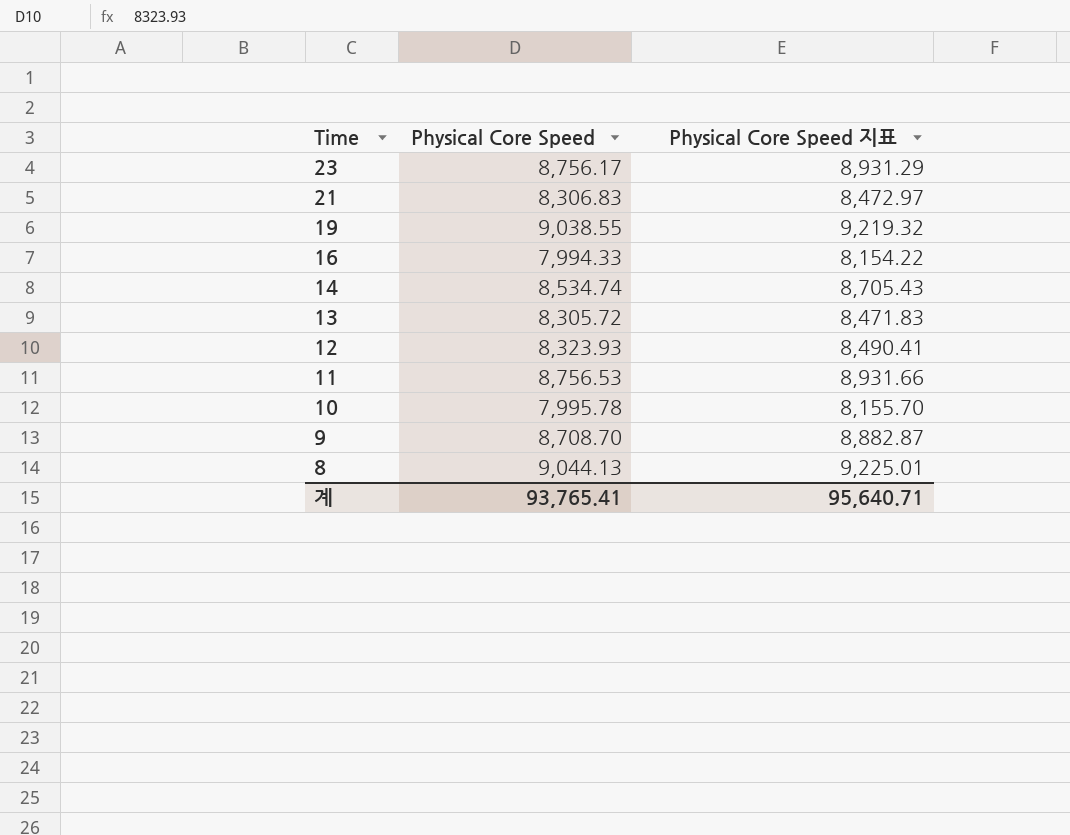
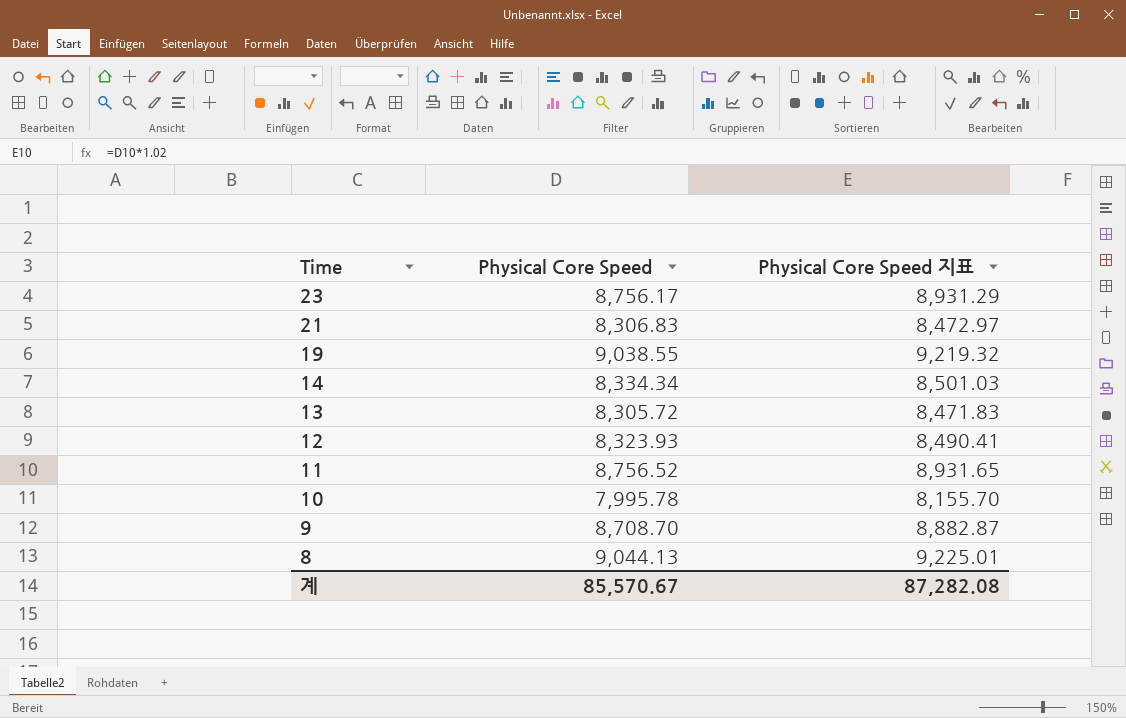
row 16: 7,994.33 | 8,154.22 -> none
14 | Physical Core Speed: 8,534.74 -> 8,334.34
14 | Physical Core Speed 지표: 8,705.43 -> 8,501.03
11 | Physical Core Speed: 8,756.53 -> 8,756.52
11 | Physical Core Speed 지표: 8,931.66 -> 8,931.65
계 | Physical Core Speed: 93,765.41 -> 85,570.67
계 | Physical Core Speed 지표: 95,640.71 -> 87,282.08

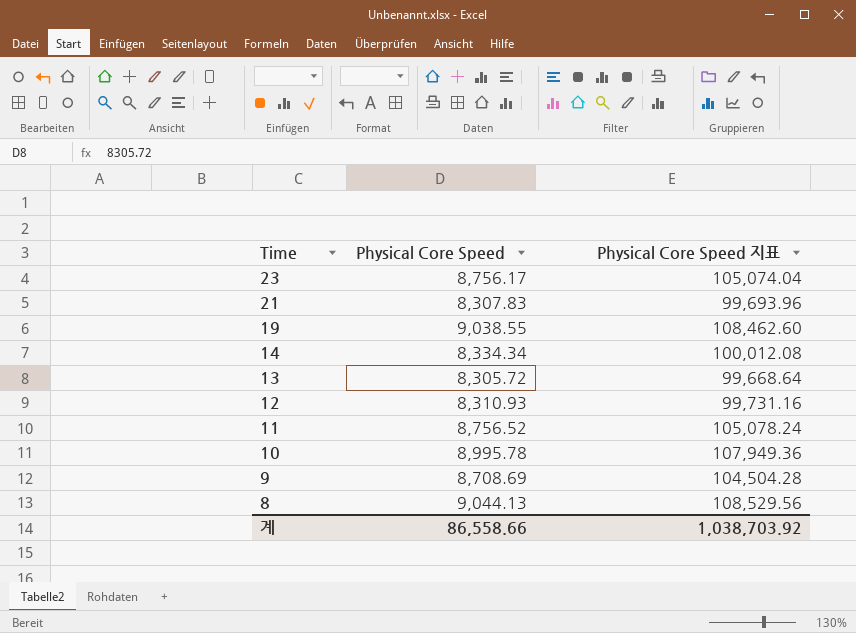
column Physical Core Speed 지표 | formula: [Physical Core Speed] * 1.02 -> [Physical Core Speed] * 12
21 | Physical Core Speed: 8,306.83 -> 8,307.83
12 | Physical Core Speed: 8,323.93 -> 8,310.93
10 | Physical Core Speed: 7,995.78 -> 8,995.78
9 | Physical Core Speed: 8,708.70 -> 8,708.69
계 | Physical Core Speed: 85,570.67 -> 86,558.66
계 | Physical Core Speed 지표: 87,282.08 -> 1,038,703.92

